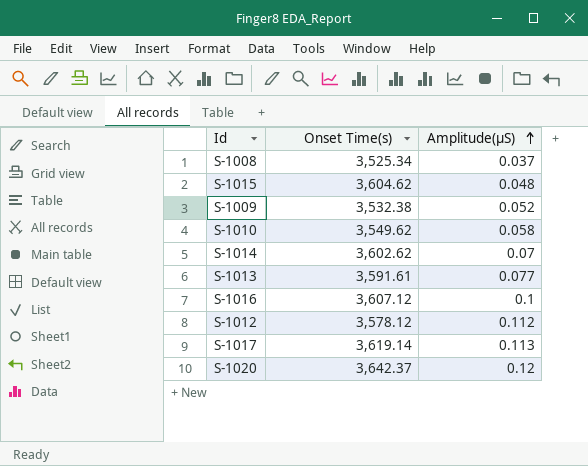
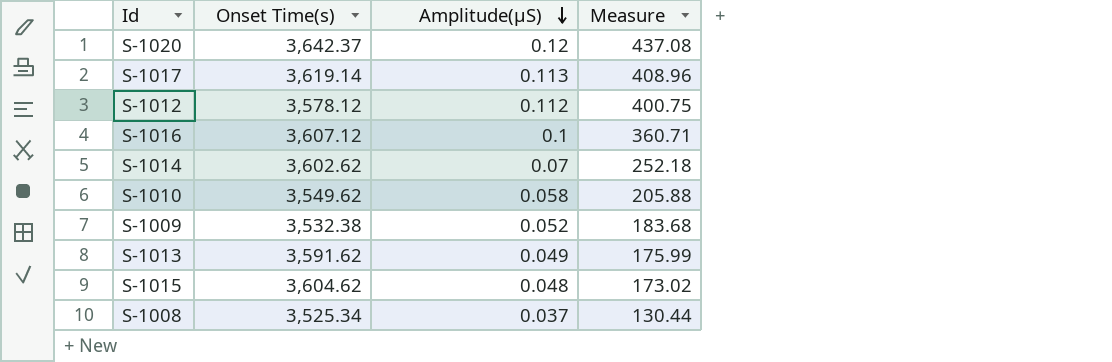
row order: Amplitude(μS) ascending -> Amplitude(μS) descending
column Measure | formula: none -> [Onset Time(s)] * [Amplitude(μS)]
S-1013 | Onset Time(s): 3,591.61 -> 3,591.62
S-1013 | Amplitude(μS): 0.077 -> 0.049

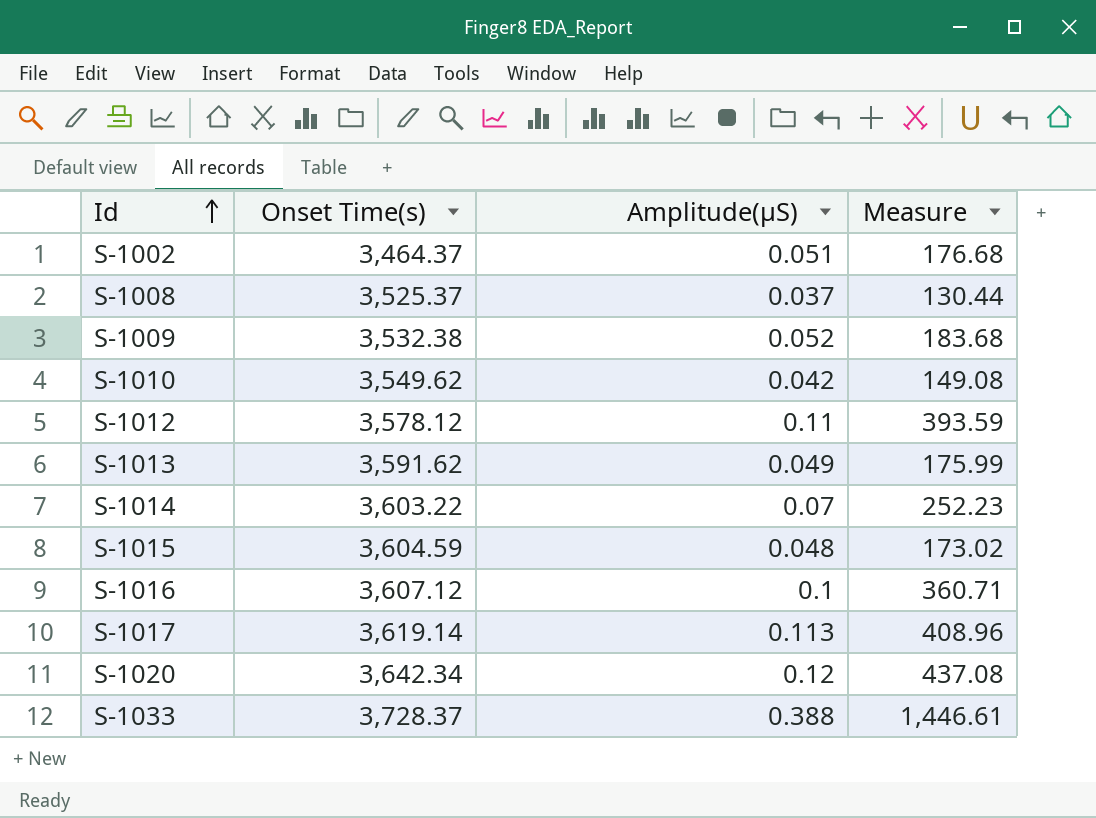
row order: Amplitude(μS) descending -> Id ascending
row S-1002: none -> 3,464.37 | 0.051 | 176.68
S-1008 | Onset Time(s): 3,525.34 -> 3,525.37
S-1010 | Amplitude(μS): 0.058 -> 0.042
S-1010 | Measure: 205.88 -> 149.08
S-1012 | Amplitude(μS): 0.112 -> 0.11
S-1012 | Measure: 400.75 -> 393.59
S-1014 | Onset Time(s): 3,602.62 -> 3,603.22
S-1014 | Measure: 252.18 -> 252.23
S-1015 | Onset Time(s): 3,604.62 -> 3,604.59
S-1020 | Onset Time(s): 3,642.37 -> 3,642.34
row S-1033: none -> 3,728.37 | 0.388 | 1,446.61

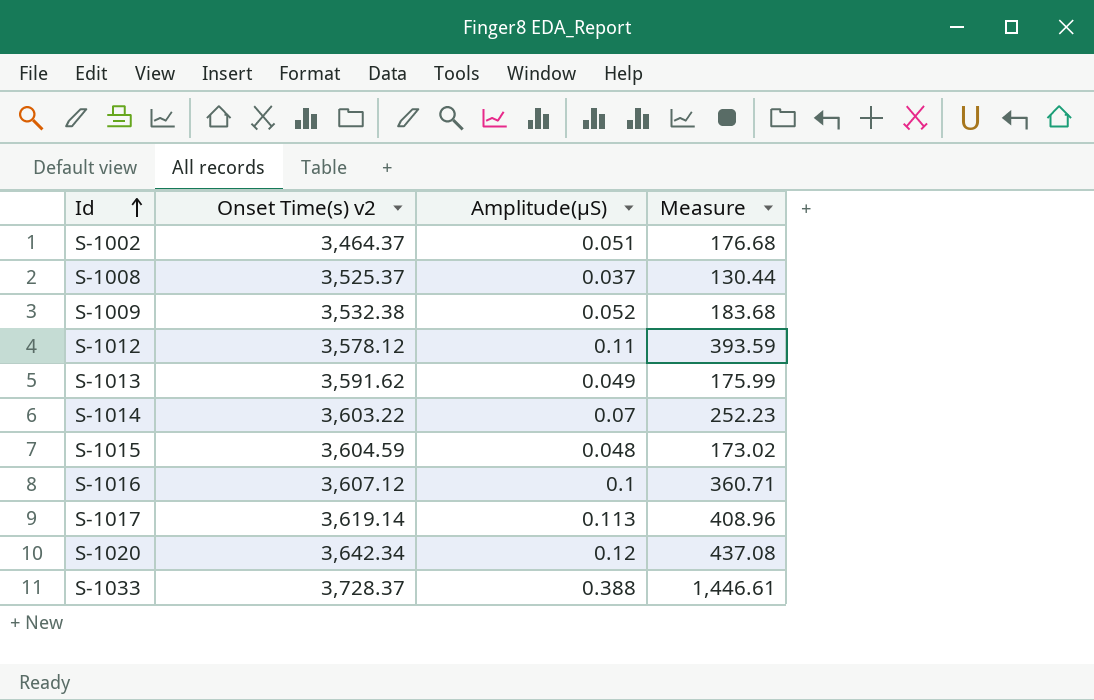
column name: Onset Time(s) -> Onset Time(s) v2
row S-1010: 3,549.62 | 0.042 | 149.08 -> none

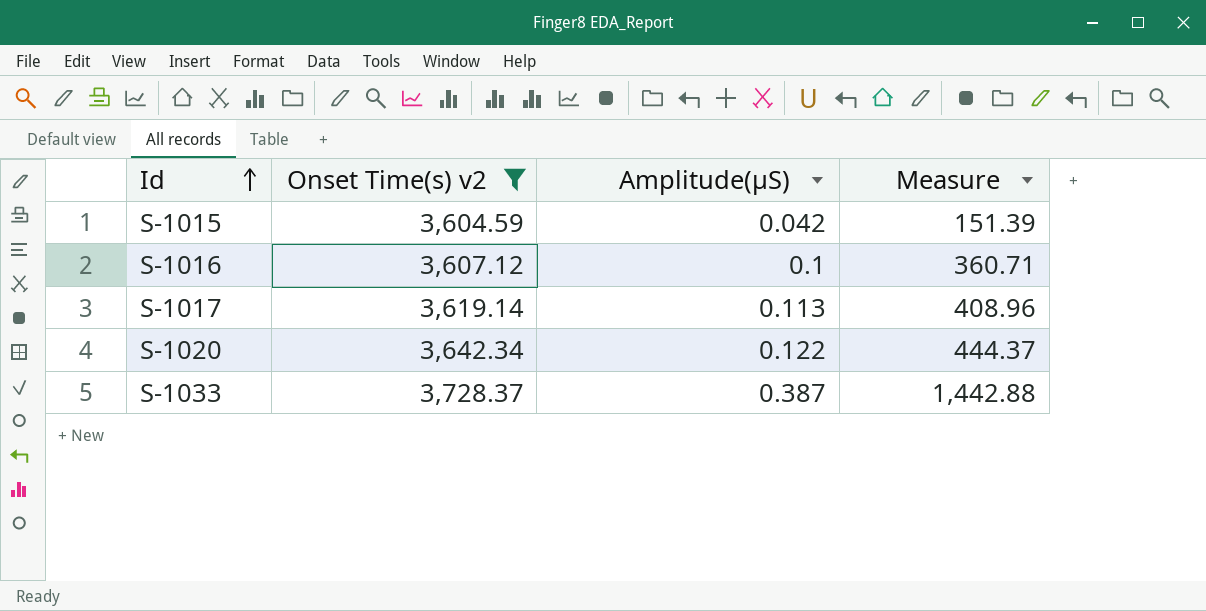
filter: none -> Onset Time(s) v2 >= 3,604.59
S-1015 | Amplitude(μS): 0.048 -> 0.042
S-1015 | Measure: 173.02 -> 151.39
S-1020 | Amplitude(μS): 0.12 -> 0.122
S-1020 | Measure: 437.08 -> 444.37
S-1033 | Amplitude(μS): 0.388 -> 0.387
S-1033 | Measure: 1,446.61 -> 1,442.88

